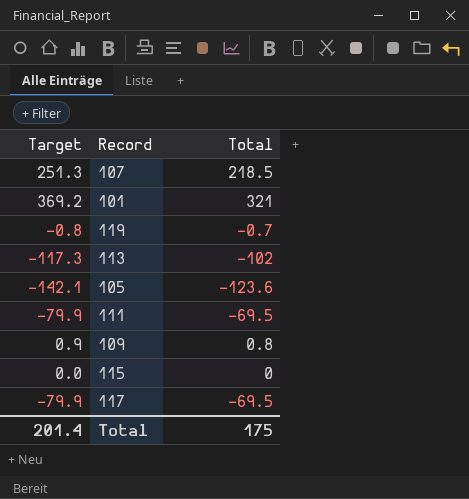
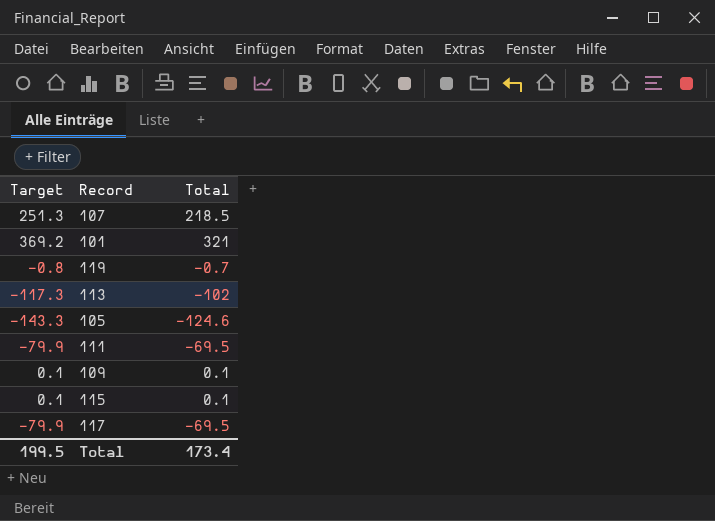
105 | Target: -142.1 -> -143.3
105 | Total: -123.6 -> -124.6
109 | Target: 0.9 -> 0.1
109 | Total: 0.8 -> 0.1
115 | Target: 0.0 -> 0.1
115 | Total: 0 -> 0.1
Total | Target: 201.4 -> 199.5
Total | Total: 175 -> 173.4

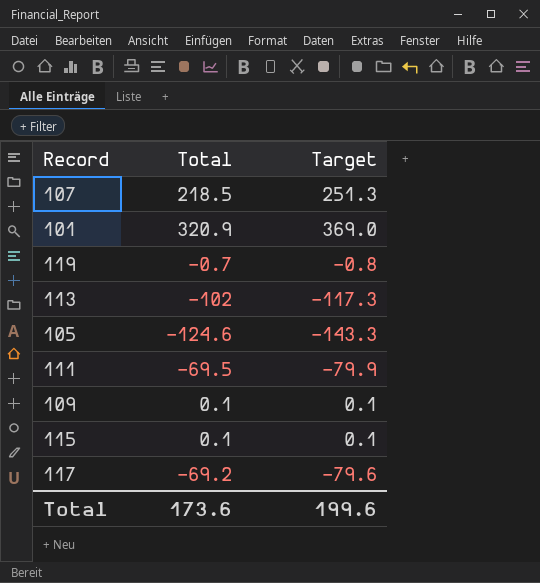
column Target | position: 1 -> 3
101 | Total: 321 -> 320.9
101 | Target: 369.2 -> 369.0
117 | Total: -69.5 -> -69.2
117 | Target: -79.9 -> -79.6
Total | Total: 173.4 -> 173.6
Total | Target: 199.5 -> 199.6

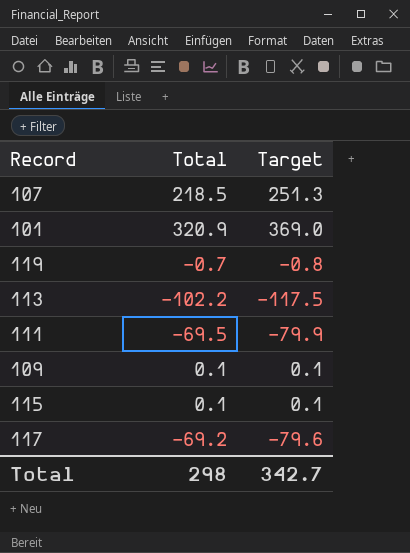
row 105: -124.6 | -143.3 -> none
113 | Total: -102 -> -102.2
113 | Target: -117.3 -> -117.5
Total | Total: 173.6 -> 298
Total | Target: 199.6 -> 342.7

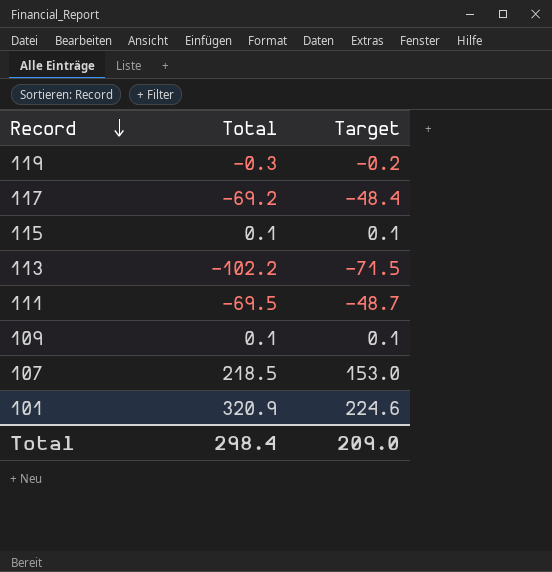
row order: none -> Record descending
column Target | formula: [Total] * 1.15 -> [Total] * 0.7
119 | Total: -0.7 -> -0.3
Total | Total: 298 -> 298.4
Total | Target: 342.7 -> 209.0

